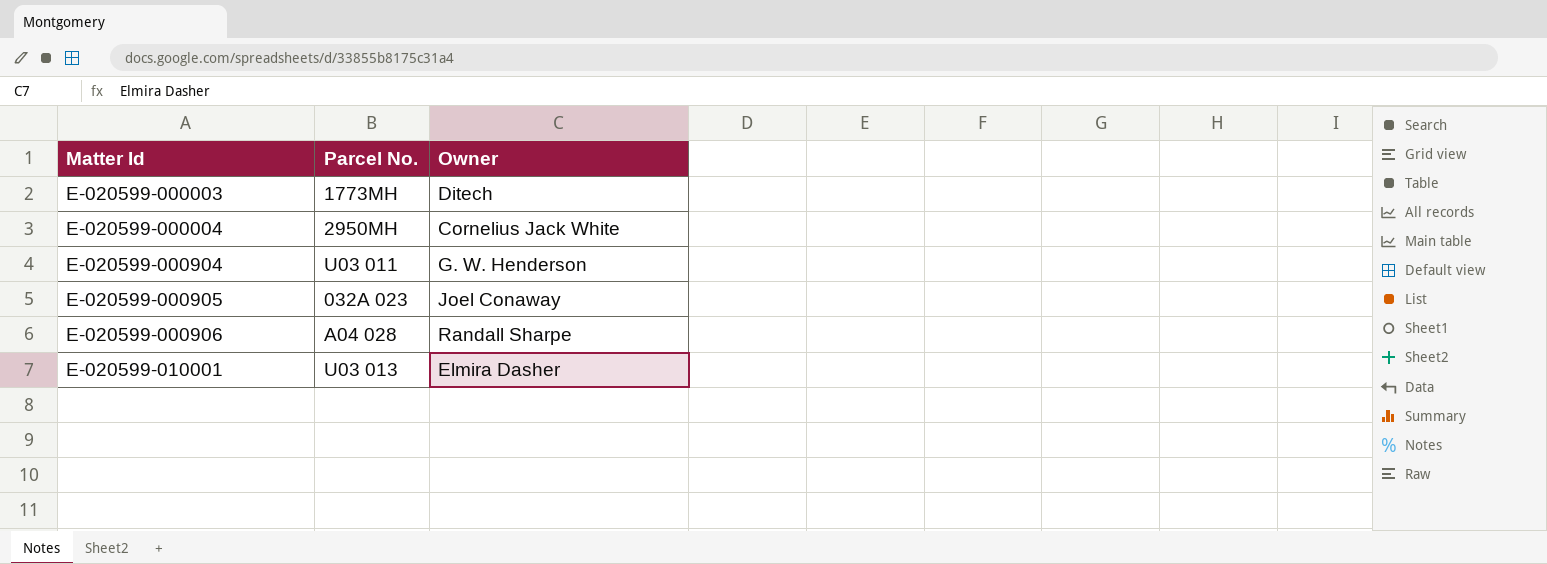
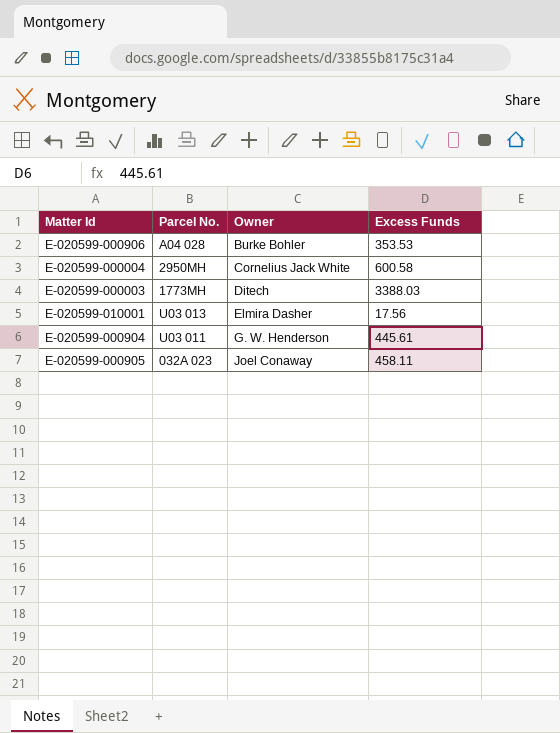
row order: Matter Id ascending -> Owner ascending
column Excess Funds | position: none -> 4
E-020599-000906 | Owner: Randall Sharpe -> Burke Bohler

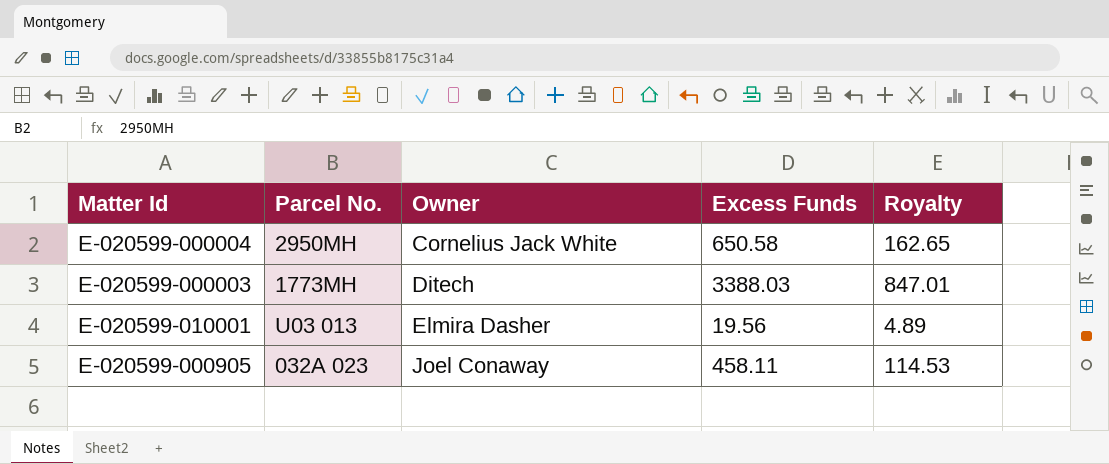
column Royalty | formula: none -> [Excess Funds] * 0.25
row E-020599-000906: A04 028 | Burke Bohler | 353.53 -> none
row E-020599-000904: U03 011 | G. W. Henderson | 445.61 -> none
E-020599-000004 | Excess Funds: 600.58 -> 650.58
E-020599-010001 | Excess Funds: 17.56 -> 19.56

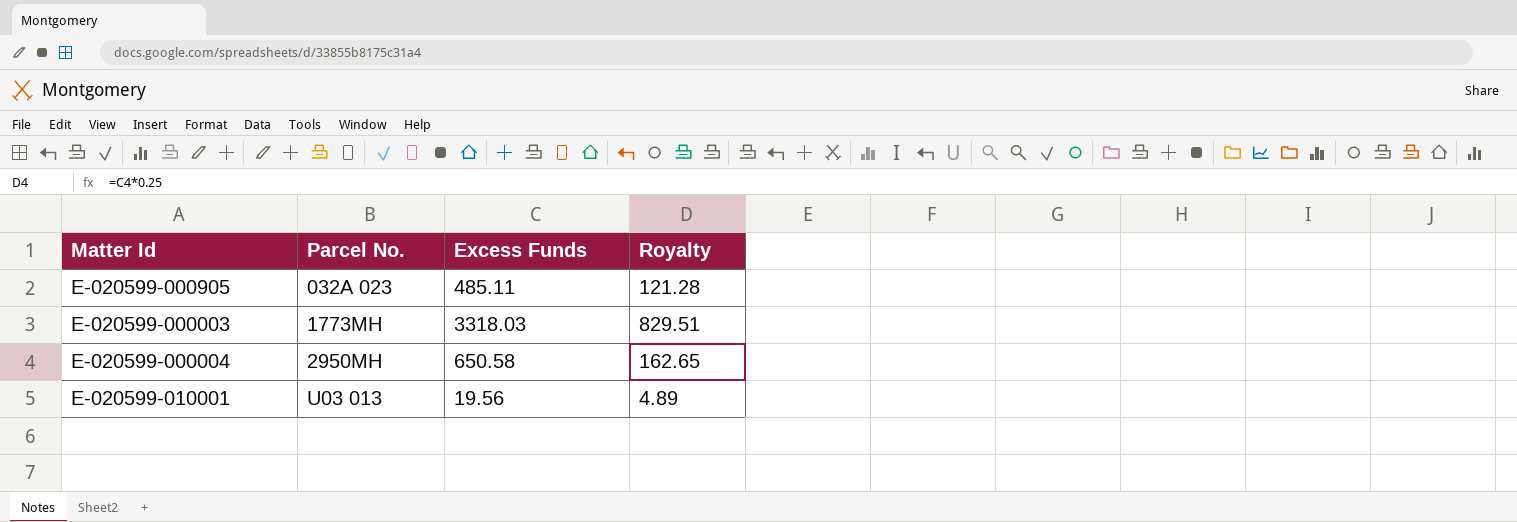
row order: Owner ascending -> Parcel No. ascending
column Owner | position: 3 -> none
E-020599-000905 | Excess Funds: 458.11 -> 485.11
E-020599-000905 | Royalty: 114.53 -> 121.28
E-020599-000003 | Excess Funds: 3388.03 -> 3318.03
E-020599-000003 | Royalty: 847.01 -> 829.51

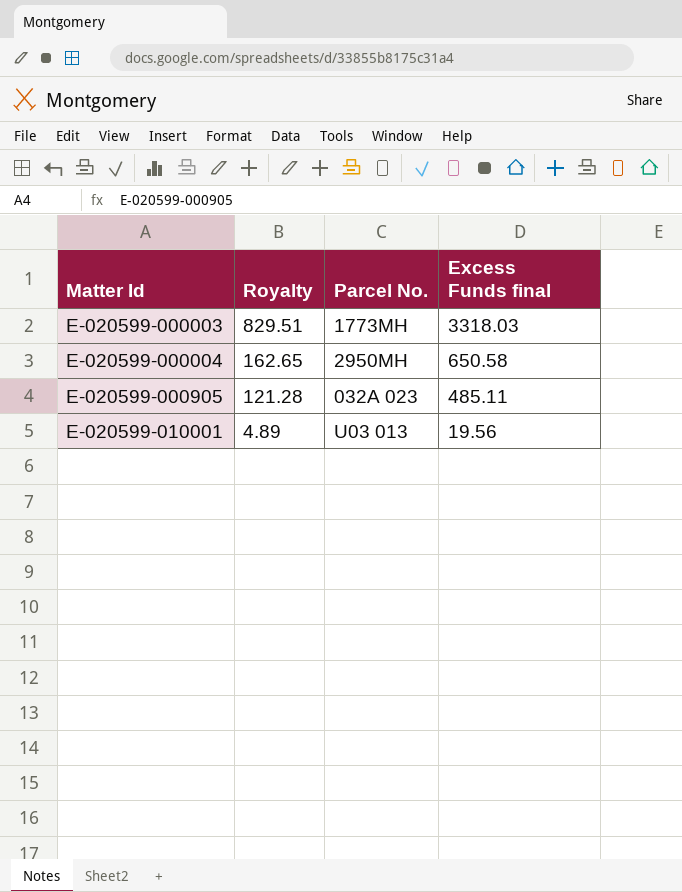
row order: Parcel No. ascending -> Matter Id ascending
column Royalty | position: 4 -> 2
column name: Excess Funds -> Excess Funds final

